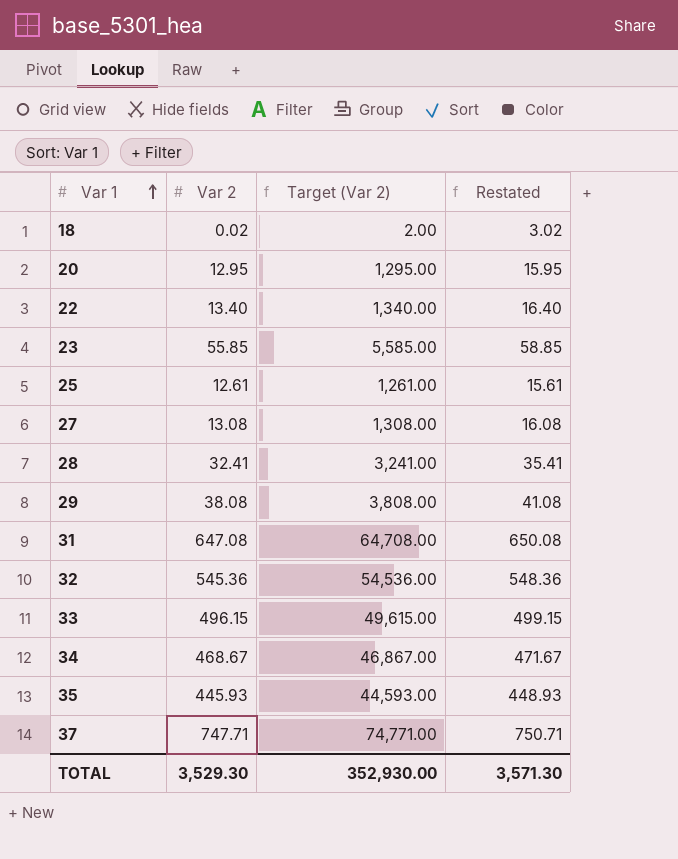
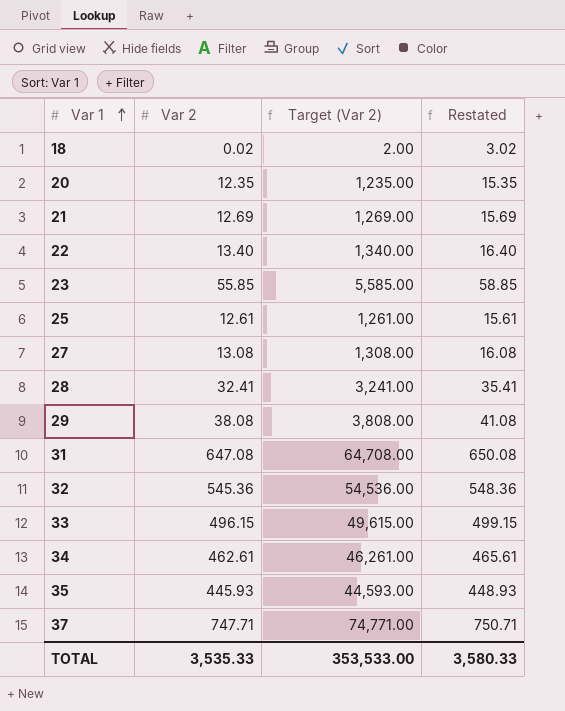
20 | Var 2: 12.95 -> 12.35
20 | Target (Var 2): 1,295.00 -> 1,235.00
20 | Restated: 15.95 -> 15.35
row 21: none -> 12.69 | 1,269.00 | 15.69
34 | Var 2: 468.67 -> 462.61
34 | Target (Var 2): 46,867.00 -> 46,261.00
34 | Restated: 471.67 -> 465.61
TOTAL | Var 2: 3,529.30 -> 3,535.33
TOTAL | Target (Var 2): 352,930.00 -> 353,533.00
TOTAL | Restated: 3,571.30 -> 3,580.33

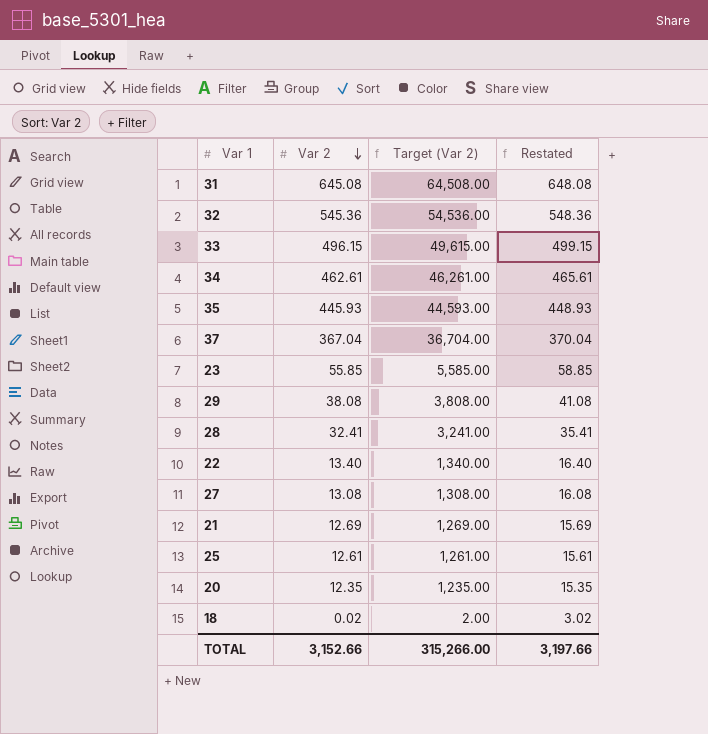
row order: Var 1 ascending -> Var 2 descending
31 | Var 2: 647.08 -> 645.08
31 | Target (Var 2): 64,708.00 -> 64,508.00
31 | Restated: 650.08 -> 648.08
37 | Var 2: 747.71 -> 367.04
37 | Target (Var 2): 74,771.00 -> 36,704.00
37 | Restated: 750.71 -> 370.04
TOTAL | Var 2: 3,535.33 -> 3,152.66
TOTAL | Target (Var 2): 353,533.00 -> 315,266.00
TOTAL | Restated: 3,580.33 -> 3,197.66

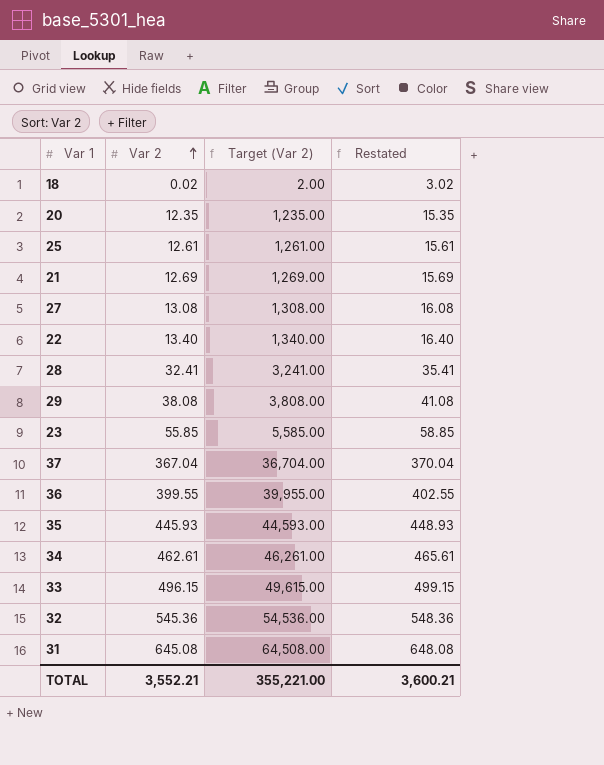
row order: Var 2 descending -> Var 2 ascending
row 36: none -> 399.55 | 39,955.00 | 402.55
TOTAL | Var 2: 3,152.66 -> 3,552.21
TOTAL | Target (Var 2): 315,266.00 -> 355,221.00
TOTAL | Restated: 3,197.66 -> 3,600.21

